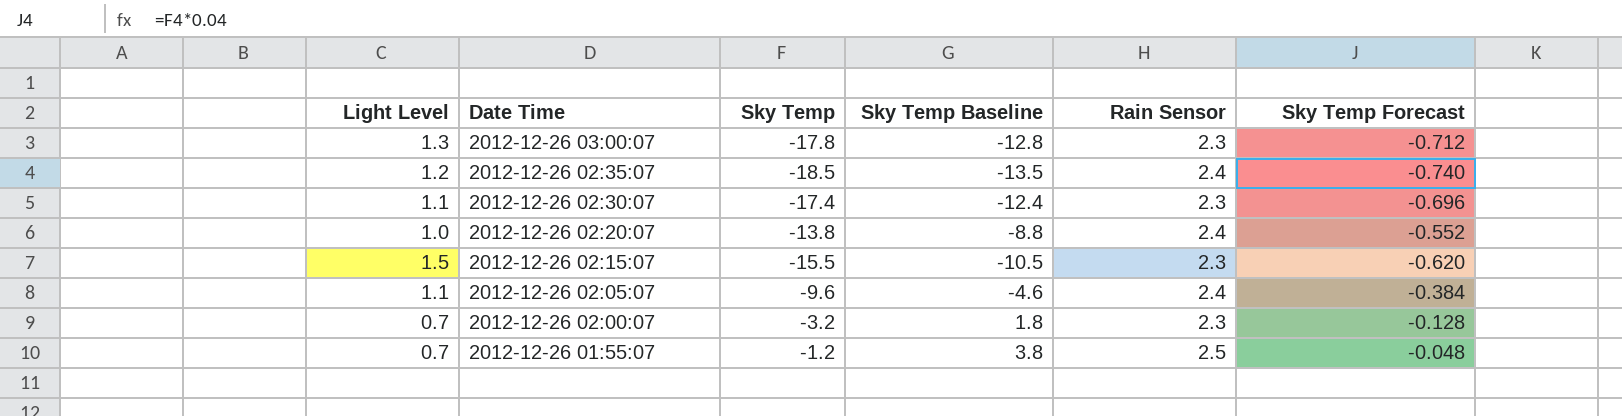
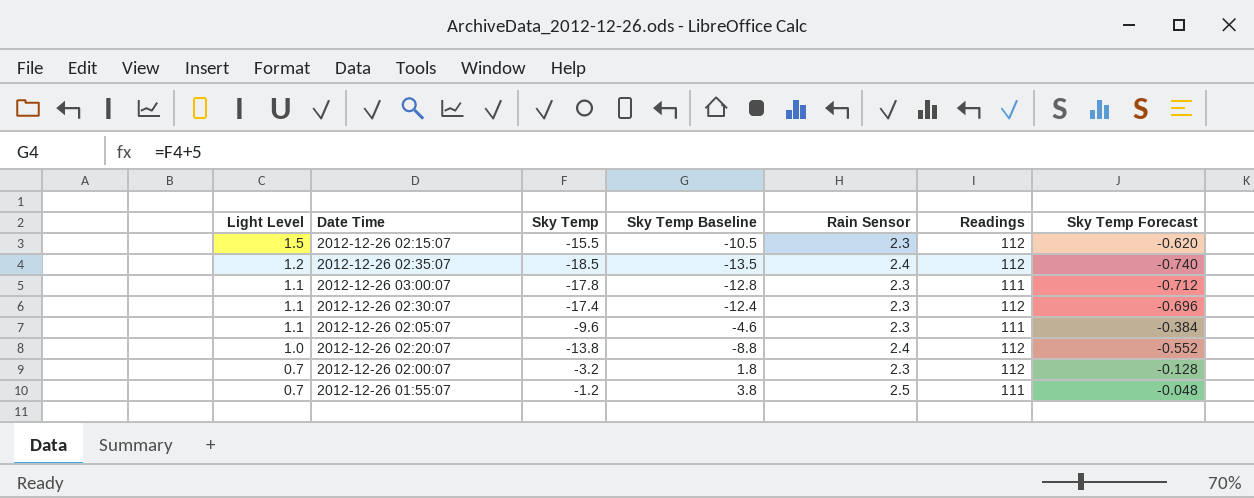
row order: Date Time descending -> Light Level descending
column Readings | position: none -> 6
2012-12-26 03:00:07 | Light Level: 1.3 -> 1.1
2012-12-26 02:05:07 | Rain Sensor: 2.4 -> 2.3

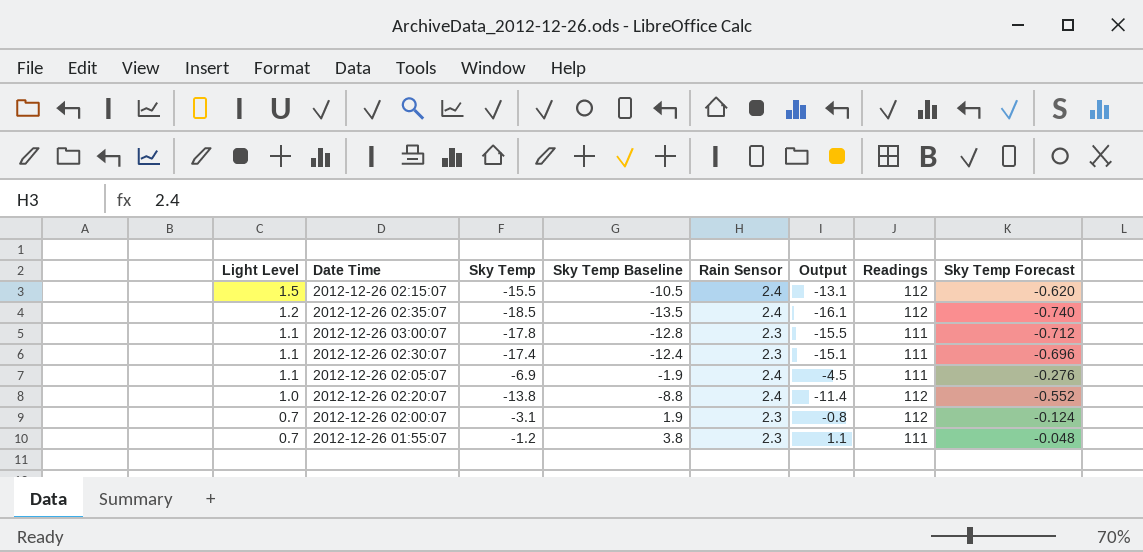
column Output | formula: none -> [Sky Temp] + [Rain Sensor]
2012-12-26 02:15:07 | Rain Sensor: 2.3 -> 2.4
2012-12-26 02:30:07 | Readings: 112 -> 111
2012-12-26 02:05:07 | Sky Temp: -9.6 -> -6.9
2012-12-26 02:05:07 | Sky Temp Baseline: -4.6 -> -1.9
2012-12-26 02:05:07 | Rain Sensor: 2.3 -> 2.4
2012-12-26 02:05:07 | Sky Temp Forecast: -0.384 -> -0.276
2012-12-26 02:00:07 | Sky Temp: -3.2 -> -3.1
2012-12-26 02:00:07 | Sky Temp Baseline: 1.8 -> 1.9
2012-12-26 02:00:07 | Sky Temp Forecast: -0.128 -> -0.124
2012-12-26 01:55:07 | Rain Sensor: 2.5 -> 2.3

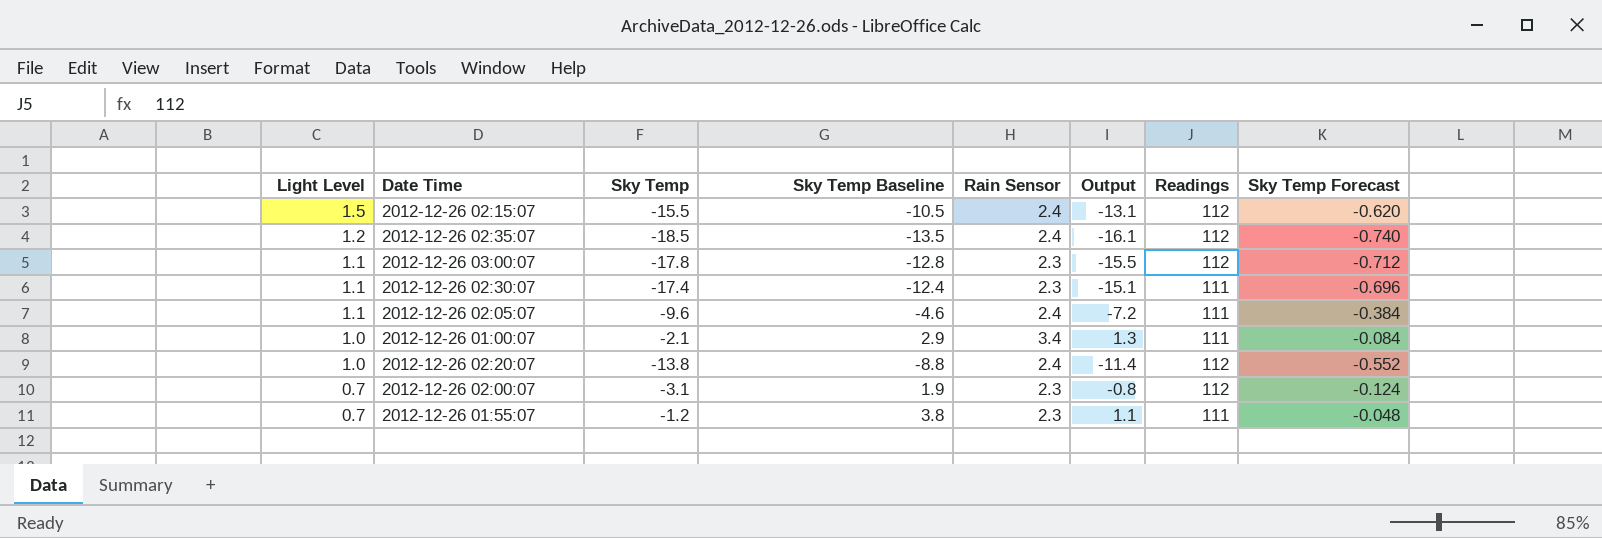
2012-12-26 03:00:07 | Readings: 111 -> 112
2012-12-26 02:05:07 | Sky Temp: -6.9 -> -9.6
2012-12-26 02:05:07 | Sky Temp Baseline: -1.9 -> -4.6
2012-12-26 02:05:07 | Output: -4.5 -> -7.2
2012-12-26 02:05:07 | Sky Temp Forecast: -0.276 -> -0.384
row 2012-12-26 01:00:07: none -> 1.0 | -2.1 | 2.9 | 3.4 | 1.3 | 111 | -0.084

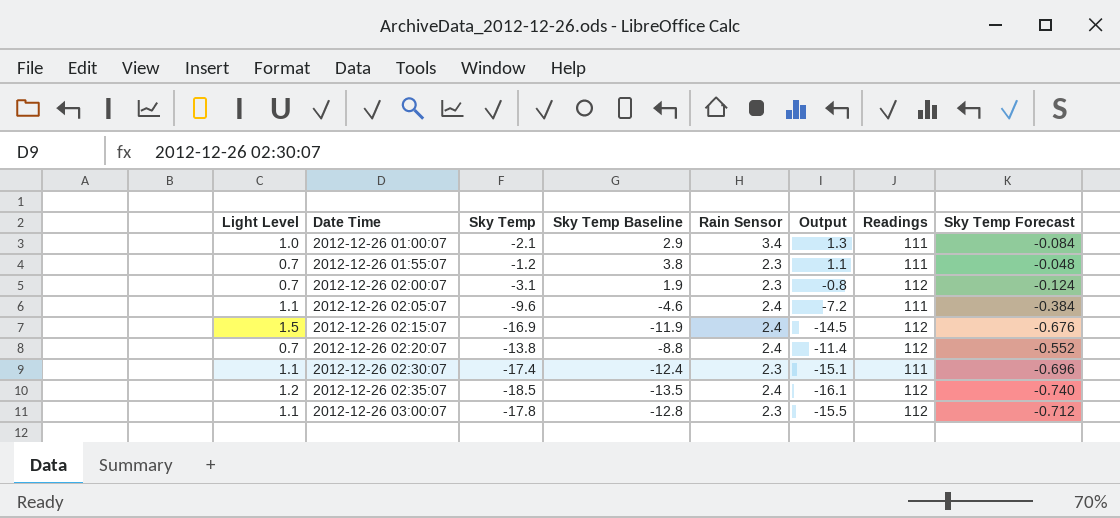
row order: Light Level descending -> Date Time ascending
2012-12-26 02:15:07 | Sky Temp: -15.5 -> -16.9
2012-12-26 02:15:07 | Sky Temp Baseline: -10.5 -> -11.9
2012-12-26 02:15:07 | Output: -13.1 -> -14.5
2012-12-26 02:15:07 | Sky Temp Forecast: -0.620 -> -0.676
2012-12-26 02:20:07 | Light Level: 1.0 -> 0.7

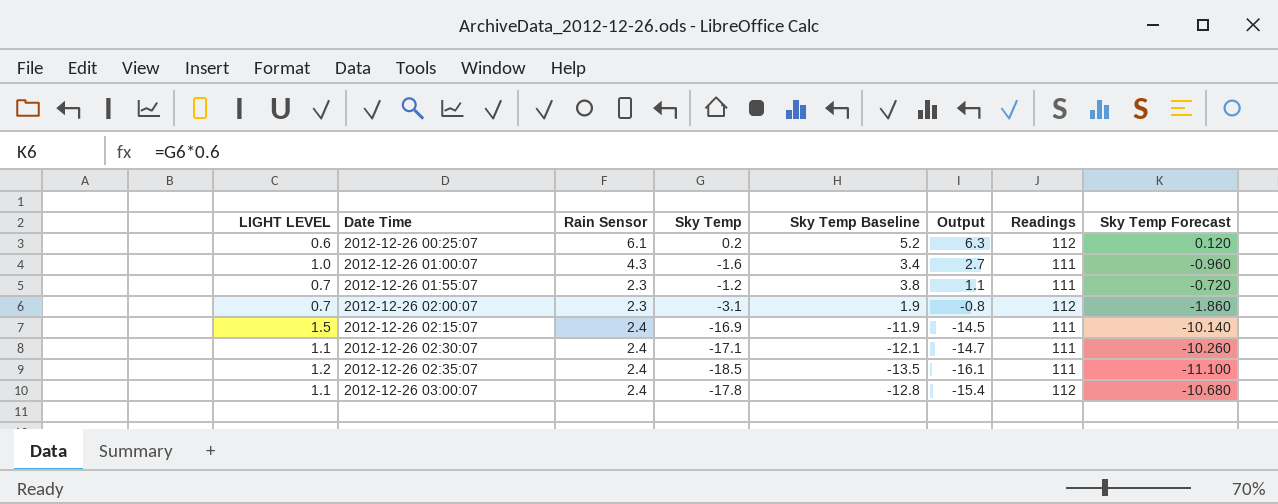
column name: Light Level -> LIGHT LEVEL
column Rain Sensor | position: 5 -> 3
column Sky Temp Forecast | formula: [Sky Temp] * 0.04 -> [Sky Temp] * 0.6
row 2012-12-26 02:05:07: 1.1 | -9.6 | -4.6 | 2.4 | -7.2 | 111 | -0.384 -> none
row 2012-12-26 02:20:07: 0.7 | -13.8 | -8.8 | 2.4 | -11.4 | 112 | -0.552 -> none
row 2012-12-26 00:25:07: none -> 0.6 | 6.1 | 0.2 | 5.2 | 6.3 | 112 | 0.120
2012-12-26 01:00:07 | Rain Sensor: 3.4 -> 4.3
2012-12-26 01:00:07 | Sky Temp: -2.1 -> -1.6
2012-12-26 01:00:07 | Sky Temp Baseline: 2.9 -> 3.4
2012-12-26 01:00:07 | Output: 1.3 -> 2.7
2012-12-26 02:15:07 | Readings: 112 -> 111
2012-12-26 02:30:07 | Rain Sensor: 2.3 -> 2.4
2012-12-26 02:30:07 | Sky Temp: -17.4 -> -17.1
2012-12-26 02:30:07 | Sky Temp Baseline: -12.4 -> -12.1
2012-12-26 02:30:07 | Output: -15.1 -> -14.7
2012-12-26 02:35:07 | Readings: 112 -> 111
2012-12-26 03:00:07 | Rain Sensor: 2.3 -> 2.4
2012-12-26 03:00:07 | Output: -15.5 -> -15.4

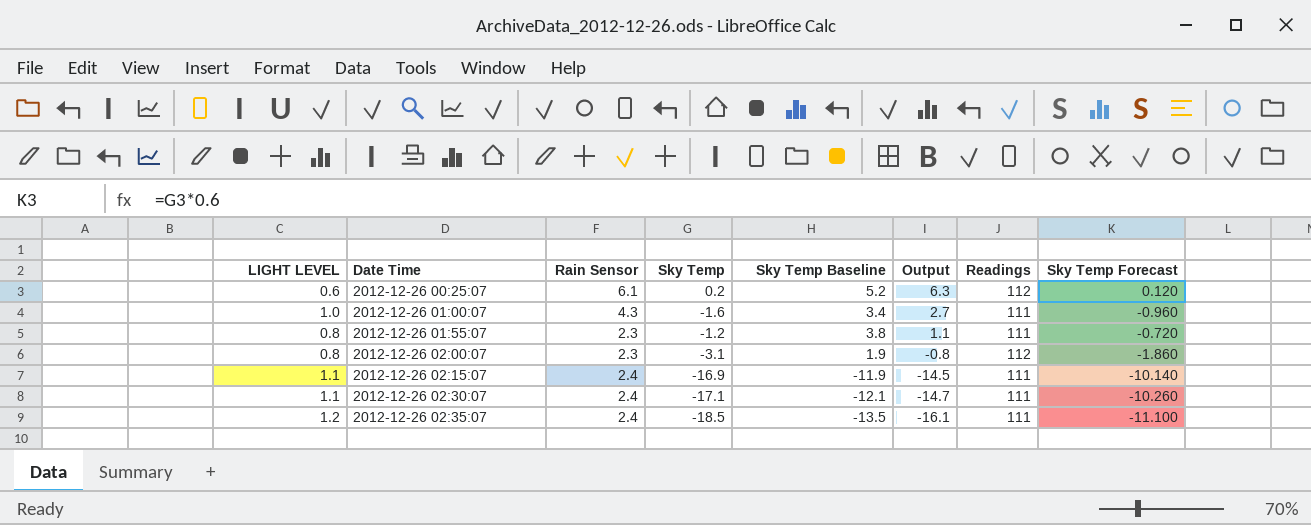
row 2012-12-26 03:00:07: 1.1 | 2.4 | -17.8 | -12.8 | -15.4 | 112 | -10.680 -> none
2012-12-26 01:55:07 | LIGHT LEVEL: 0.7 -> 0.8
2012-12-26 02:00:07 | LIGHT LEVEL: 0.7 -> 0.8
2012-12-26 02:15:07 | LIGHT LEVEL: 1.5 -> 1.1

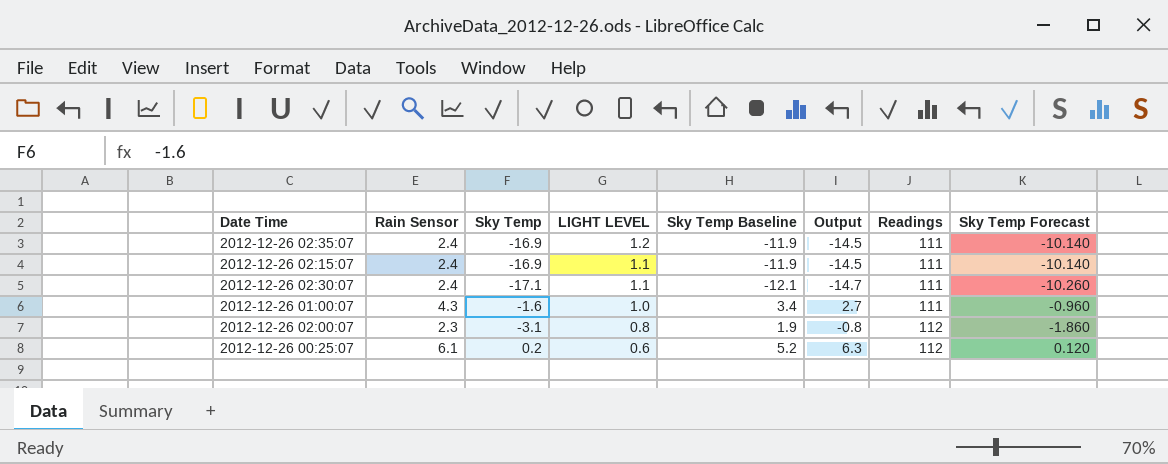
row order: Date Time ascending -> LIGHT LEVEL descending
column LIGHT LEVEL | position: 1 -> 4
row 2012-12-26 01:55:07: 0.8 | 2.3 | -1.2 | 3.8 | 1.1 | 111 | -0.720 -> none
2012-12-26 02:35:07 | Sky Temp: -18.5 -> -16.9
2012-12-26 02:35:07 | Sky Temp Baseline: -13.5 -> -11.9
2012-12-26 02:35:07 | Output: -16.1 -> -14.5
2012-12-26 02:35:07 | Sky Temp Forecast: -11.100 -> -10.140

